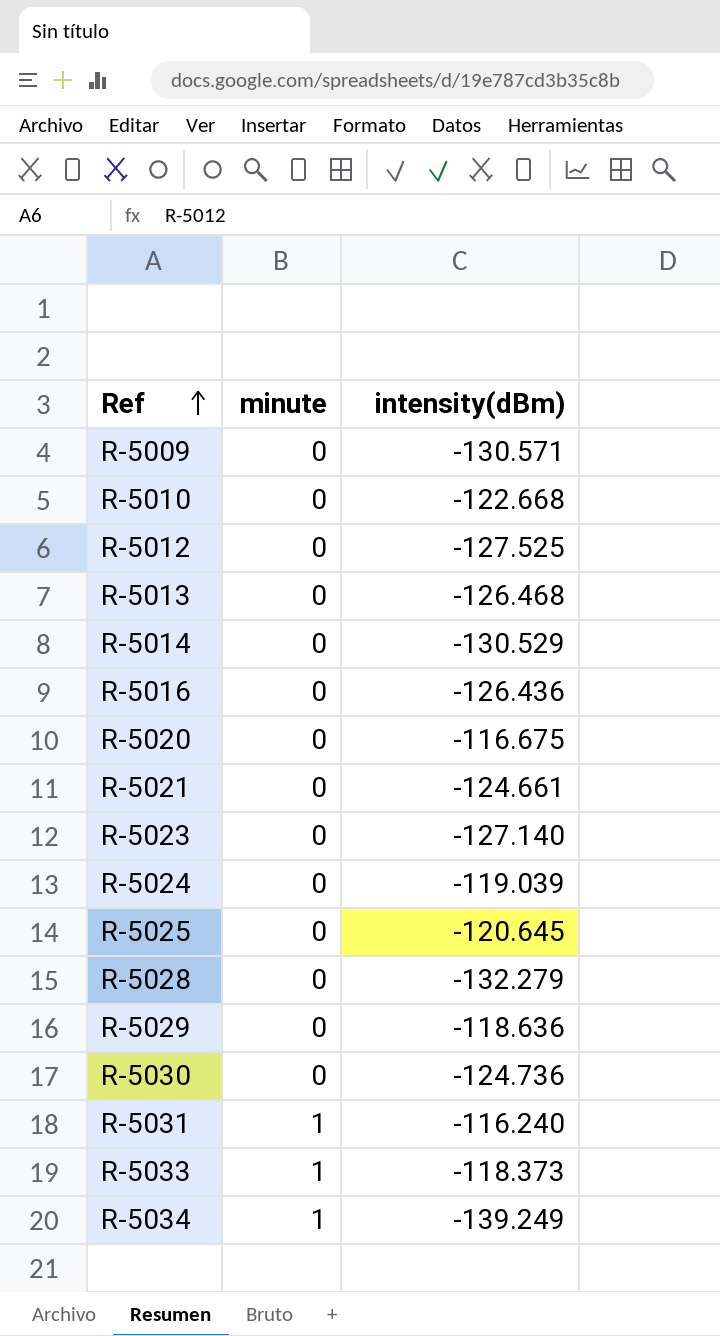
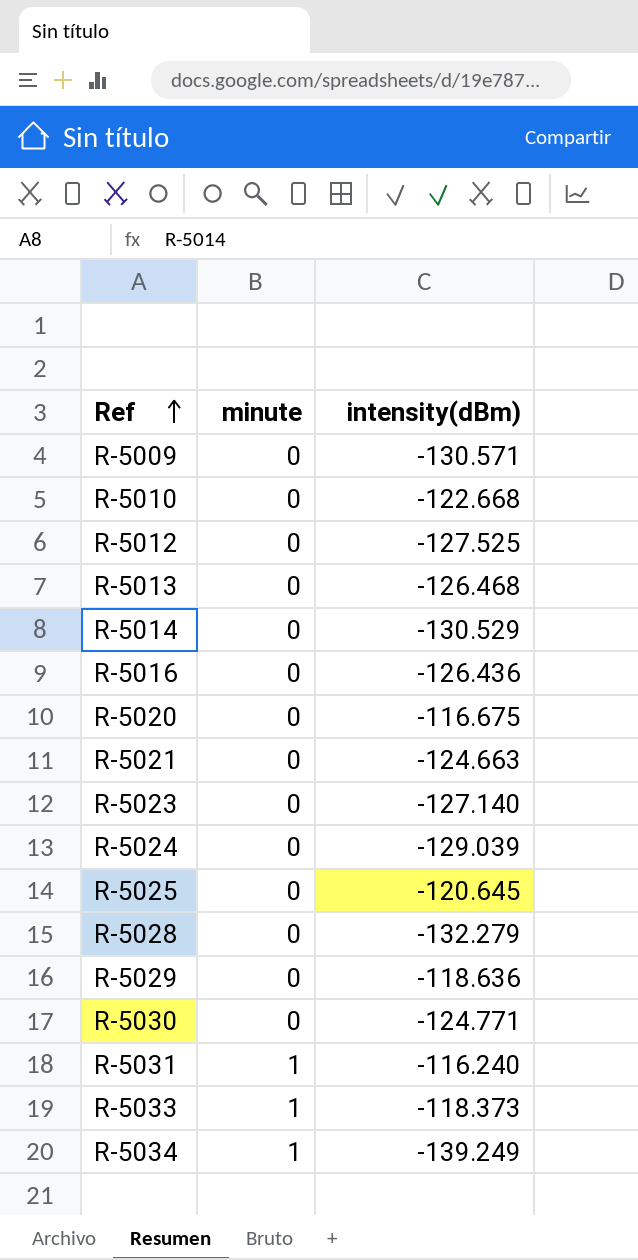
R-5021 | intensity(dBm): -124.661 -> -124.663
R-5024 | intensity(dBm): -119.039 -> -129.039
R-5030 | intensity(dBm): -124.736 -> -124.771

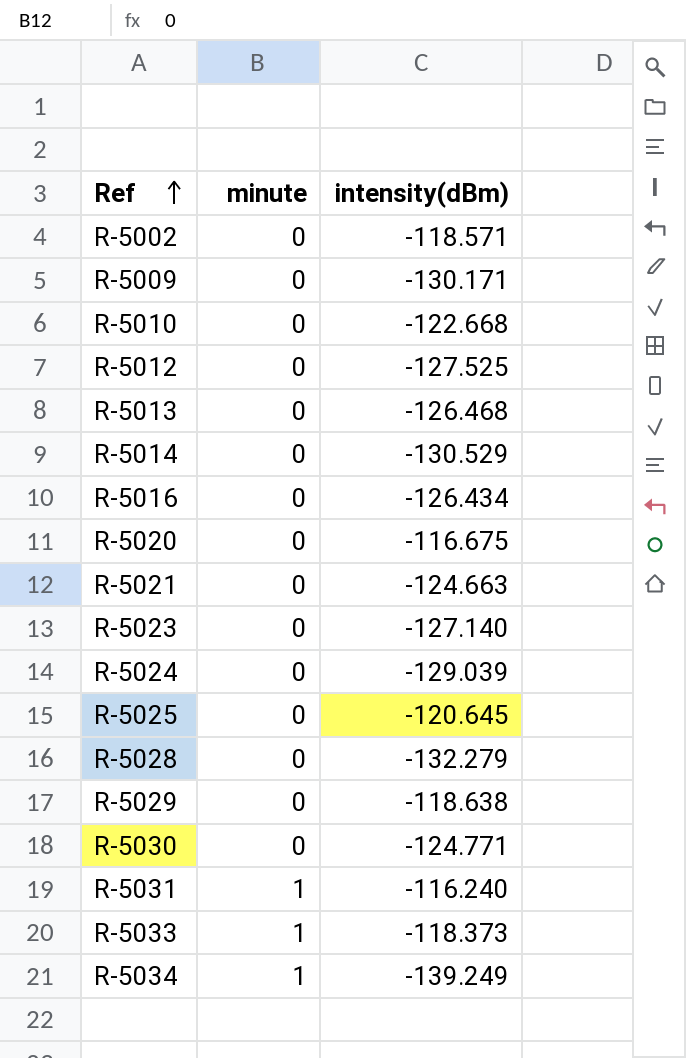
row R-5002: none -> 0 | -118.571
R-5009 | intensity(dBm): -130.571 -> -130.171
R-5016 | intensity(dBm): -126.436 -> -126.434
R-5029 | intensity(dBm): -118.636 -> -118.638

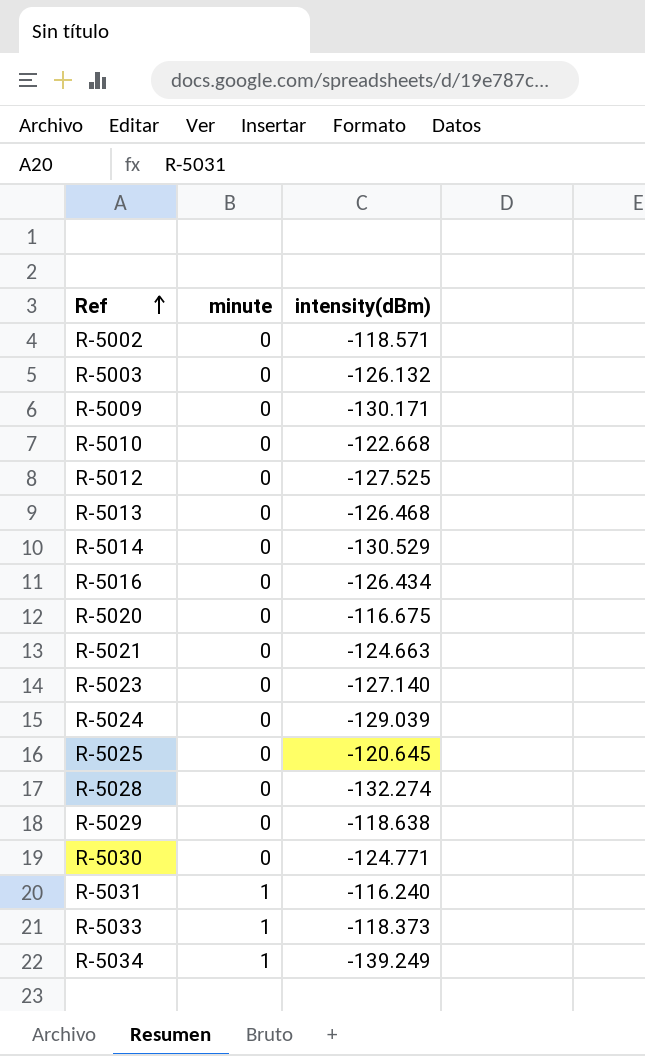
row R-5003: none -> 0 | -126.132
R-5028 | intensity(dBm): -132.279 -> -132.274

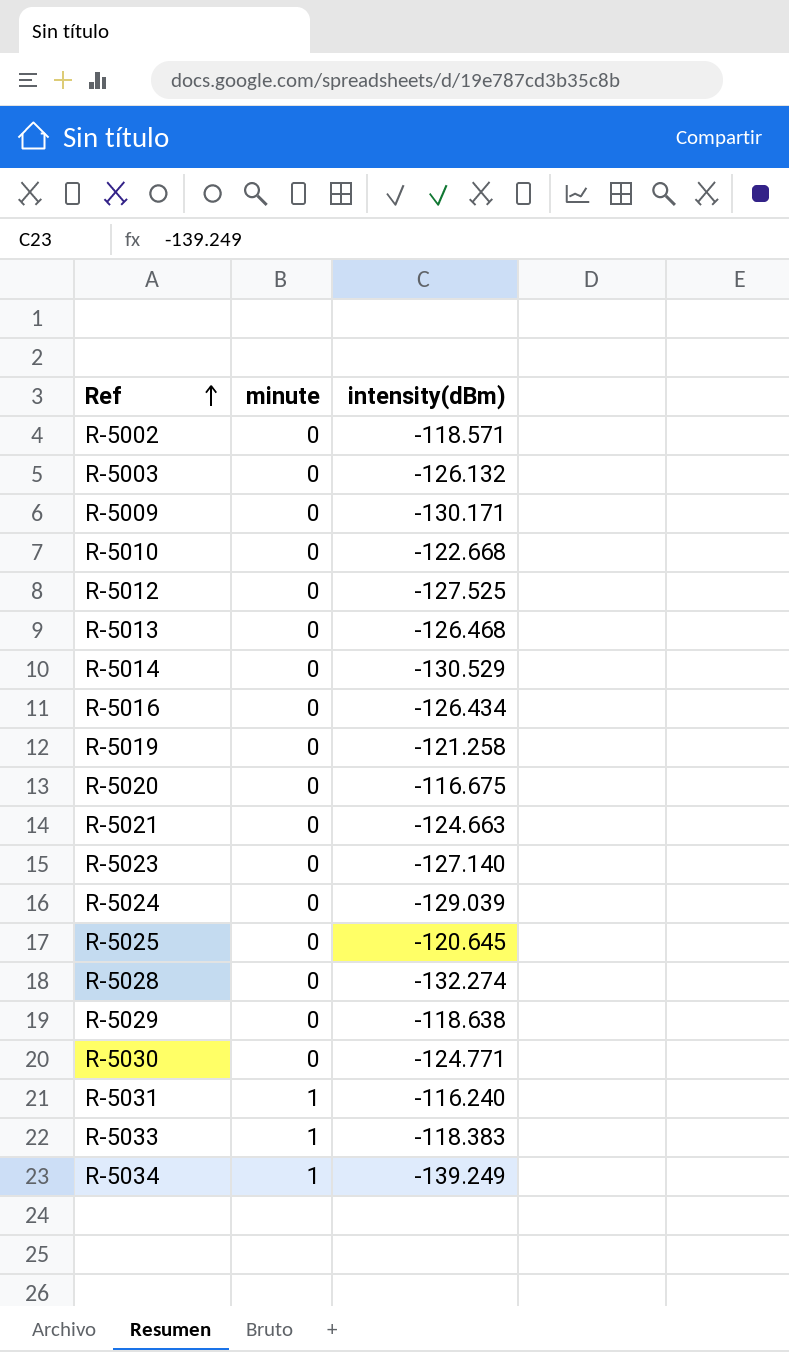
row R-5019: none -> 0 | -121.258
R-5033 | intensity(dBm): -118.373 -> -118.383

